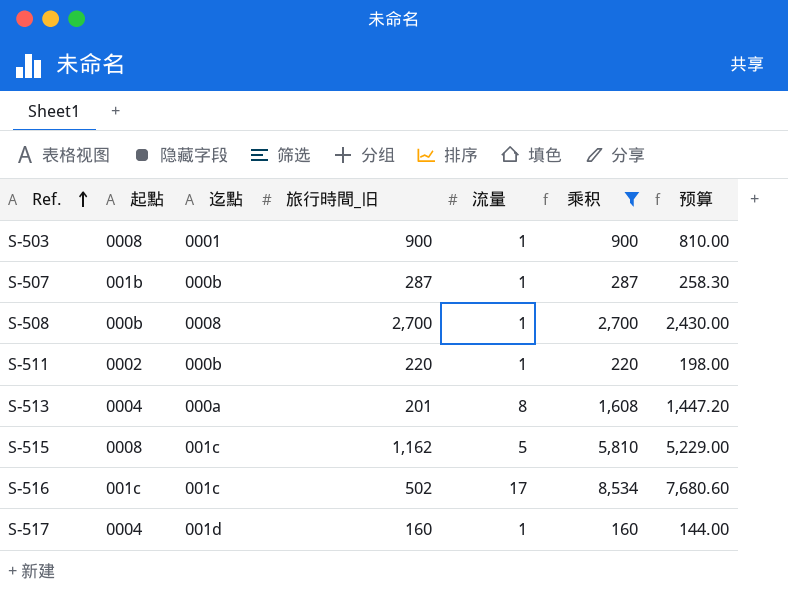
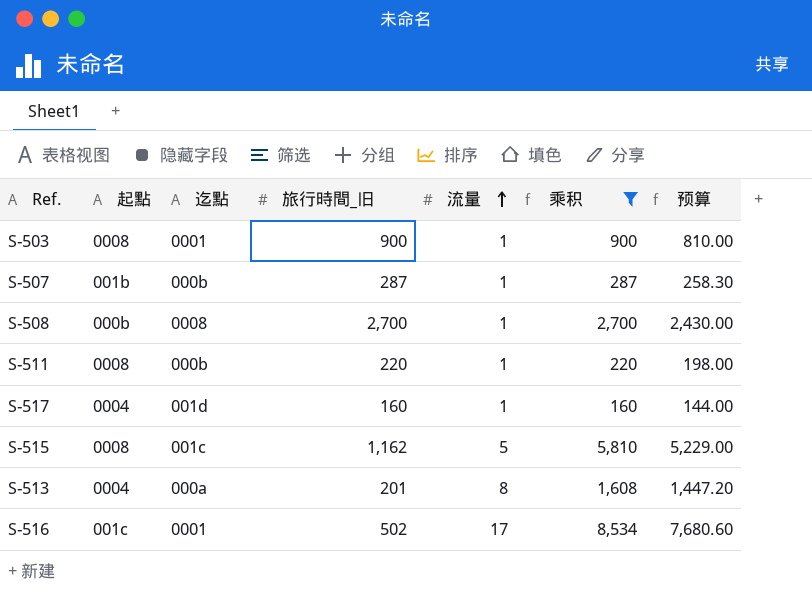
row order: Ref. ascending -> 流量 ascending
S-511 | 起點: 0002 -> 0008
S-516 | 迄點: 001c -> 0001

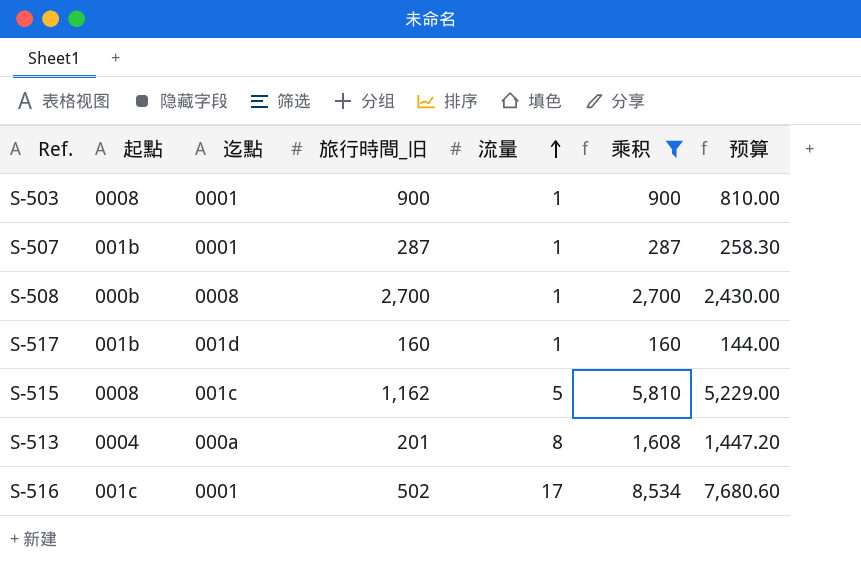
row S-511: 0008 | 000b | 220 | 1 | 220 | 198.00 -> none
S-507 | 迄點: 000b -> 0001
S-517 | 起點: 0004 -> 001b

